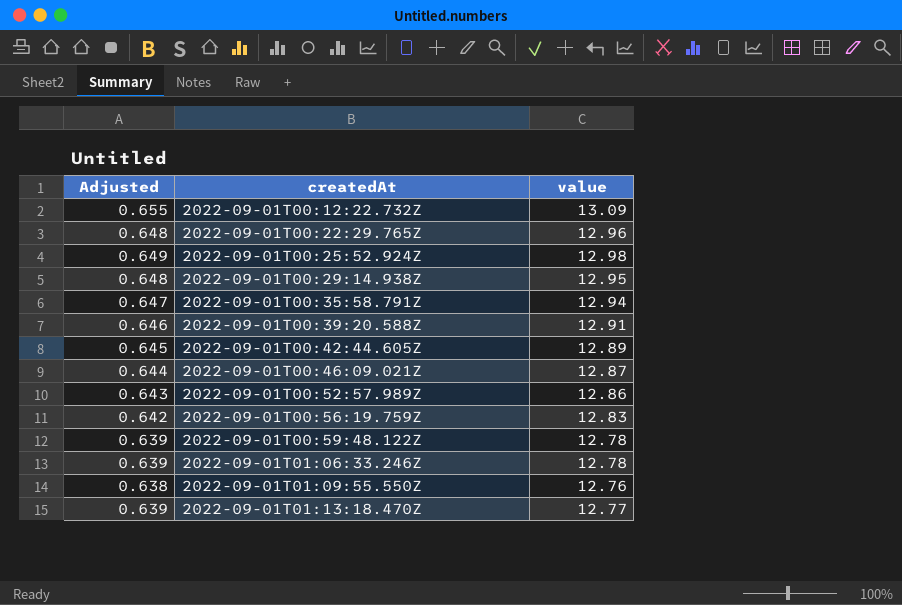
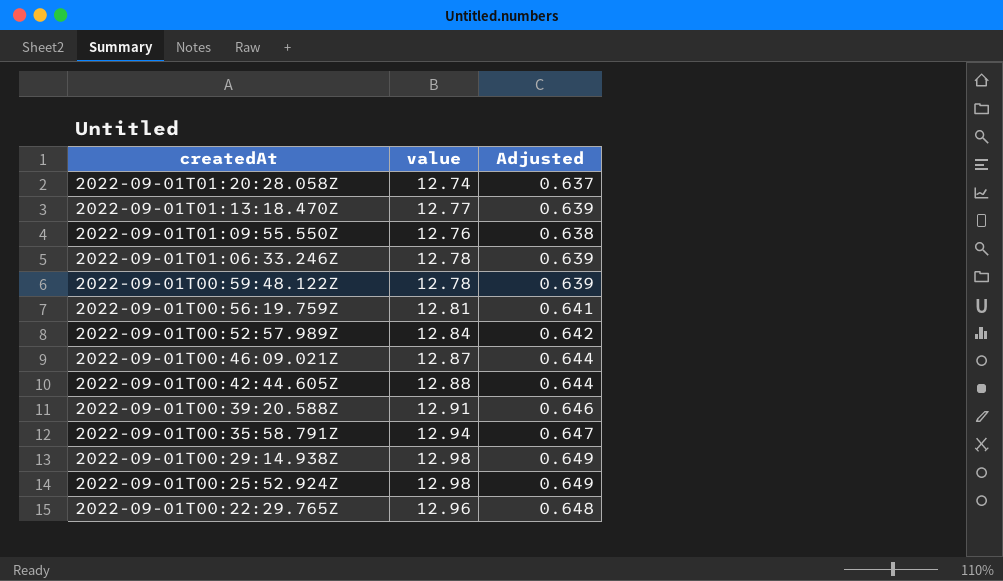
row order: createdAt ascending -> createdAt descending
column Adjusted | position: 1 -> 3
row 2022-09-01T00:12:22.732Z: 0.655 | 13.09 -> none
row 2022-09-01T01:20:28.058Z: none -> 12.74 | 0.637
2022-09-01T00:56:19.759Z | value: 12.83 -> 12.81
2022-09-01T00:56:19.759Z | Adjusted: 0.642 -> 0.641
2022-09-01T00:52:57.989Z | value: 12.86 -> 12.84
2022-09-01T00:52:57.989Z | Adjusted: 0.643 -> 0.642
2022-09-01T00:42:44.605Z | value: 12.89 -> 12.88
2022-09-01T00:42:44.605Z | Adjusted: 0.645 -> 0.644
2022-09-01T00:29:14.938Z | value: 12.95 -> 12.98
2022-09-01T00:29:14.938Z | Adjusted: 0.648 -> 0.649

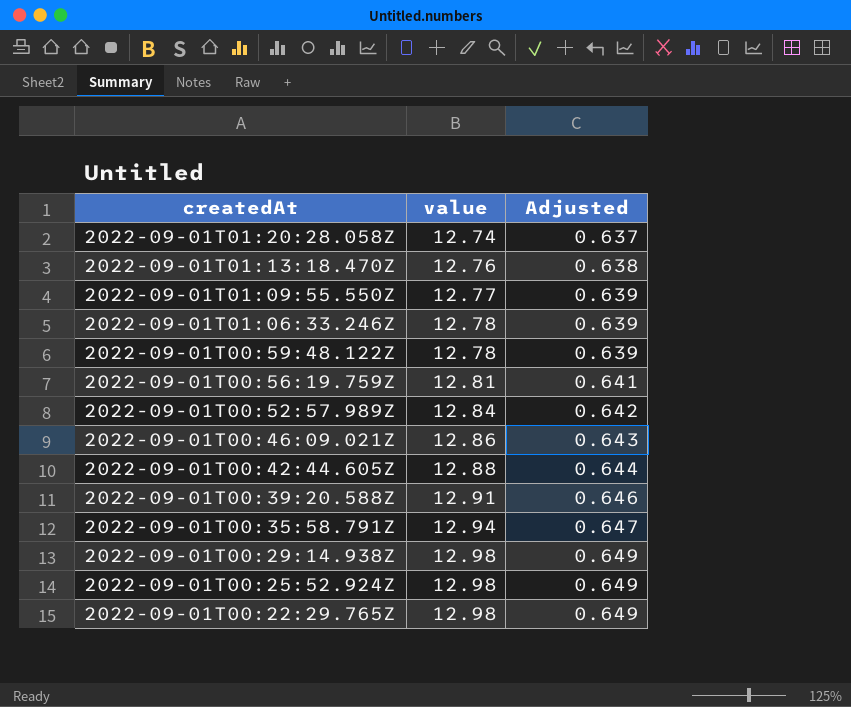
2022-09-01T01:13:18.470Z | value: 12.77 -> 12.76
2022-09-01T01:13:18.470Z | Adjusted: 0.639 -> 0.638
2022-09-01T01:09:55.550Z | value: 12.76 -> 12.77
2022-09-01T01:09:55.550Z | Adjusted: 0.638 -> 0.639
2022-09-01T00:46:09.021Z | value: 12.87 -> 12.86
2022-09-01T00:46:09.021Z | Adjusted: 0.644 -> 0.643
2022-09-01T00:22:29.765Z | value: 12.96 -> 12.98
2022-09-01T00:22:29.765Z | Adjusted: 0.648 -> 0.649

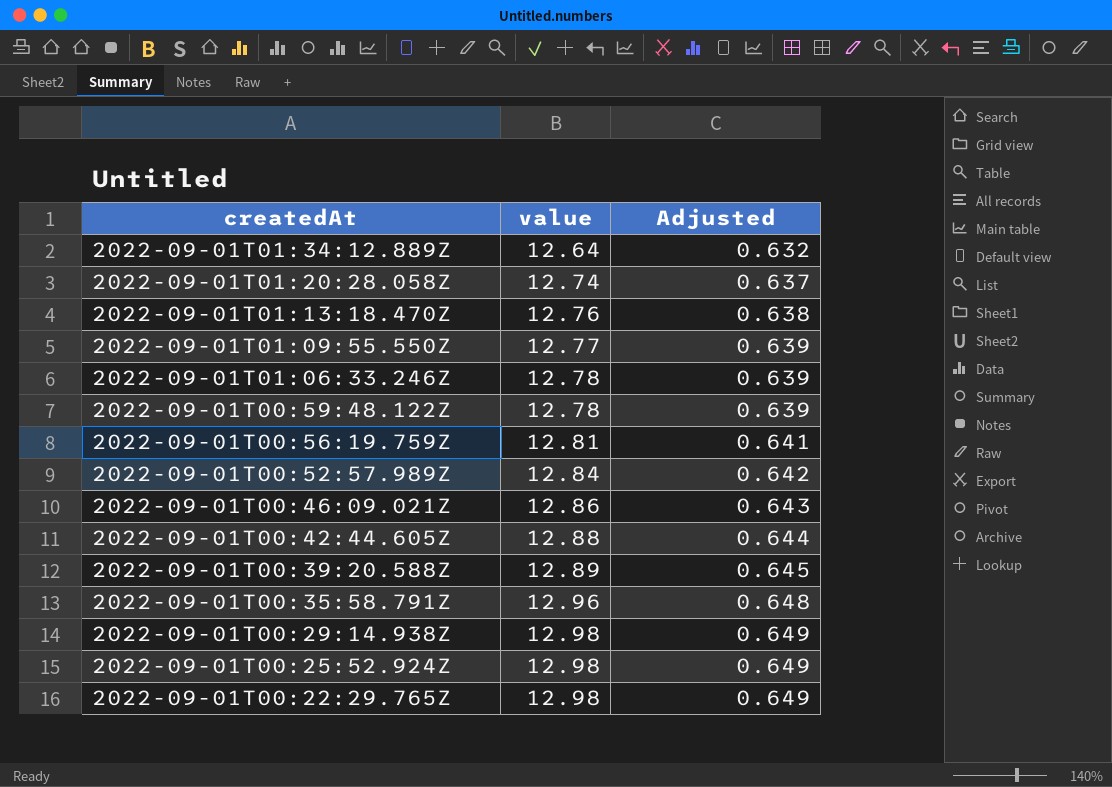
row 2022-09-01T01:34:12.889Z: none -> 12.64 | 0.632
2022-09-01T00:39:20.588Z | value: 12.91 -> 12.89
2022-09-01T00:39:20.588Z | Adjusted: 0.646 -> 0.645
2022-09-01T00:35:58.791Z | value: 12.94 -> 12.96
2022-09-01T00:35:58.791Z | Adjusted: 0.647 -> 0.648

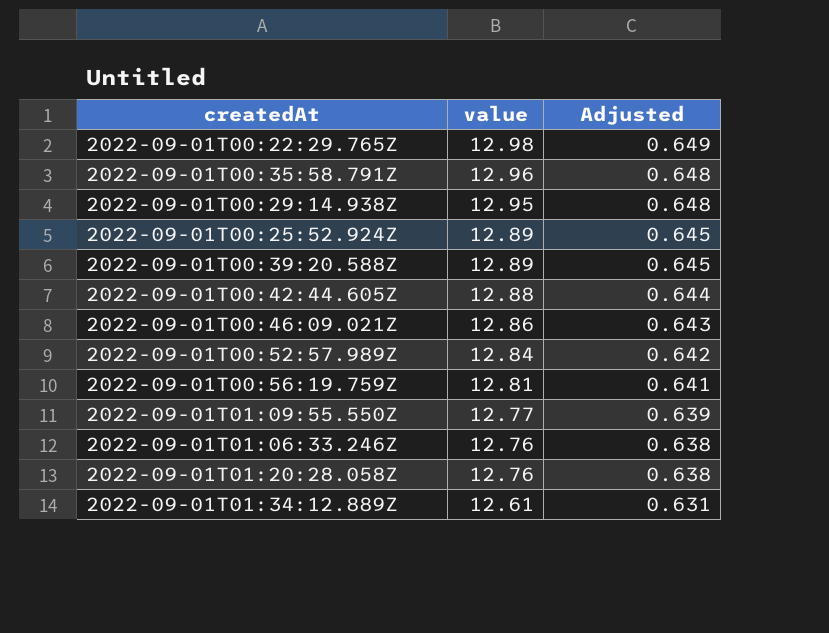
row order: createdAt descending -> value descending
row 2022-09-01T01:13:18.470Z: 12.76 | 0.638 -> none
row 2022-09-01T00:59:48.122Z: 12.78 | 0.639 -> none
2022-09-01T00:29:14.938Z | value: 12.98 -> 12.95
2022-09-01T00:29:14.938Z | Adjusted: 0.649 -> 0.648
2022-09-01T00:25:52.924Z | value: 12.98 -> 12.89
2022-09-01T00:25:52.924Z | Adjusted: 0.649 -> 0.645
2022-09-01T01:06:33.246Z | value: 12.78 -> 12.76
2022-09-01T01:06:33.246Z | Adjusted: 0.639 -> 0.638
2022-09-01T01:20:28.058Z | value: 12.74 -> 12.76
2022-09-01T01:20:28.058Z | Adjusted: 0.637 -> 0.638
2022-09-01T01:34:12.889Z | value: 12.64 -> 12.61
2022-09-01T01:34:12.889Z | Adjusted: 0.632 -> 0.631

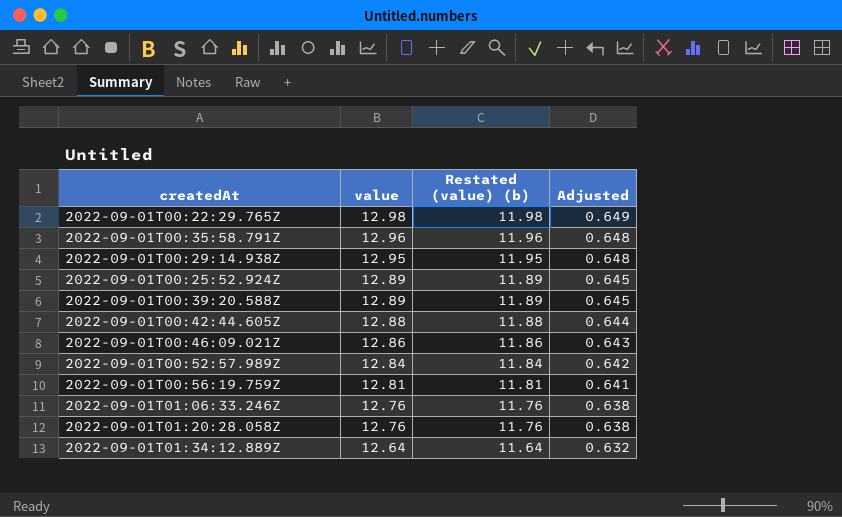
column Restated (value) (b) | formula: none -> [value] - 1
row 2022-09-01T01:09:55.550Z: 12.77 | 0.639 -> none
2022-09-01T01:34:12.889Z | value: 12.61 -> 12.64
2022-09-01T01:34:12.889Z | Adjusted: 0.631 -> 0.632

